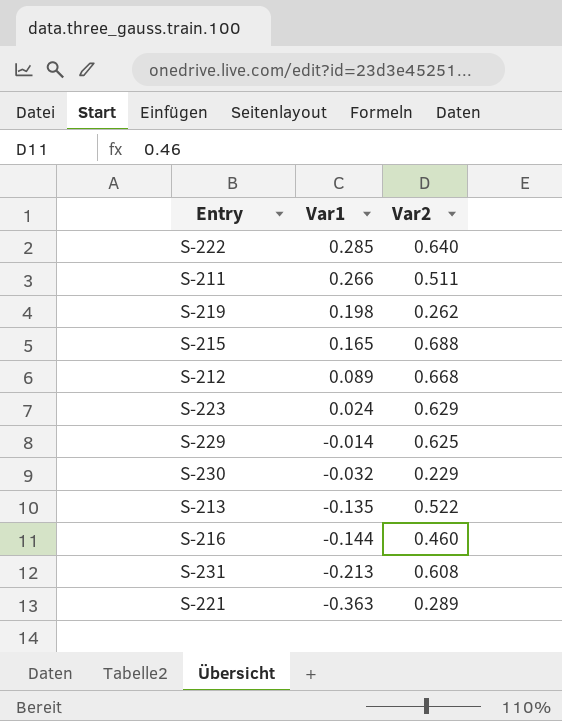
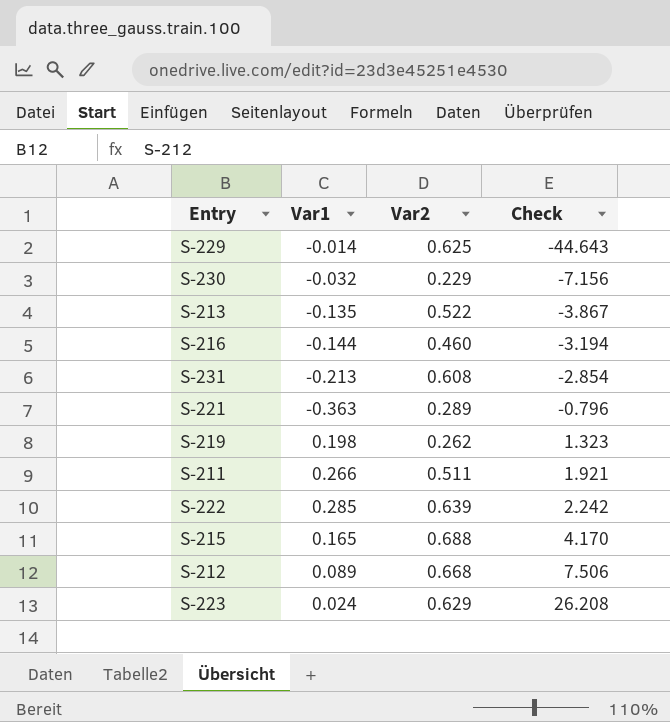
row order: Var1 descending -> Check ascending
column Check | formula: none -> [Var2] / [Var1]
S-222 | Var2: 0.640 -> 0.639

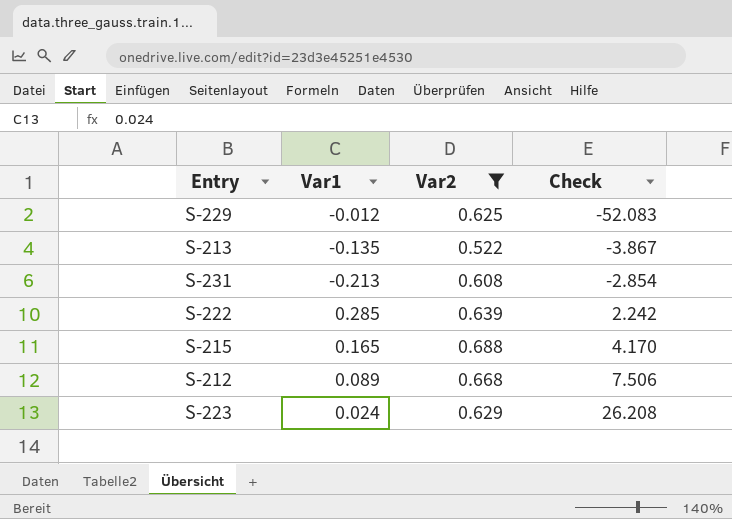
filter: none -> Var2 >= 0.522
S-229 | Var1: -0.014 -> -0.012
S-229 | Check: -44.643 -> -52.083

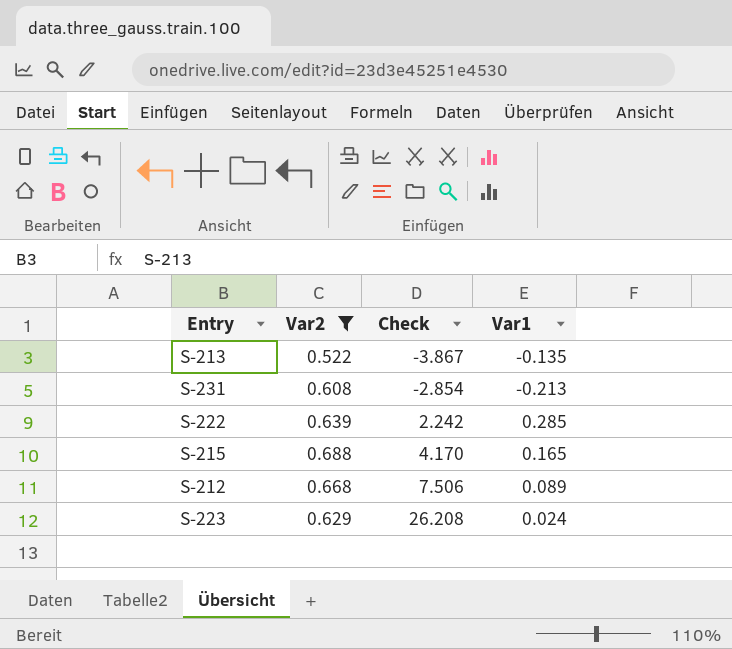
column Var1 | position: 2 -> 4
row S-229: -0.012 | 0.625 | -52.083 -> none

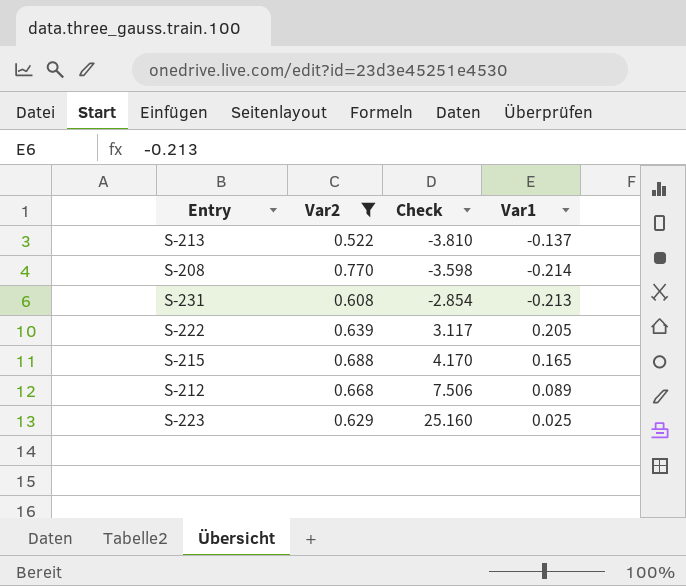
S-213 | Check: -3.867 -> -3.810
S-213 | Var1: -0.135 -> -0.137
row S-208: none -> 0.770 | -3.598 | -0.214
S-222 | Check: 2.242 -> 3.117
S-222 | Var1: 0.285 -> 0.205
S-223 | Check: 26.208 -> 25.160
S-223 | Var1: 0.024 -> 0.025

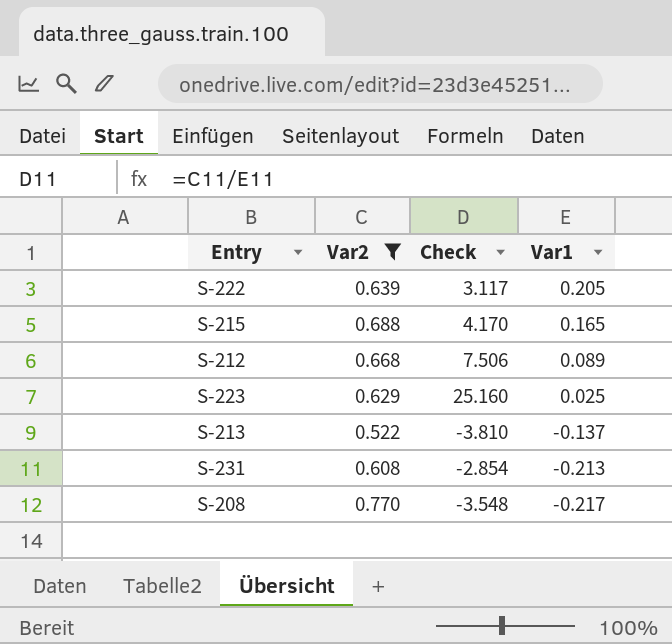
row order: Check ascending -> Var1 descending
S-208 | Check: -3.598 -> -3.548
S-208 | Var1: -0.214 -> -0.217

